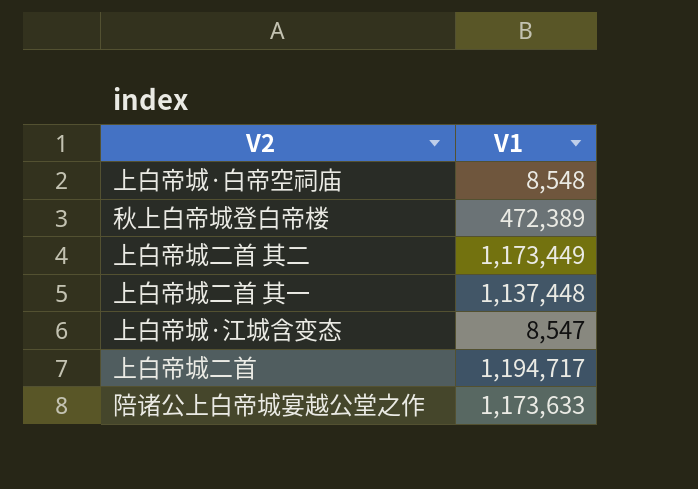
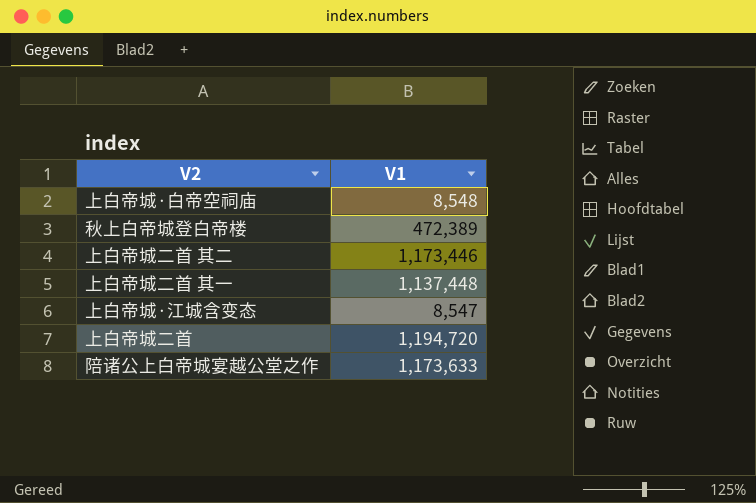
上白帝城二首 其二 | V1: 1,173,449 -> 1,173,446
上白帝城二首 | V1: 1,194,717 -> 1,194,720

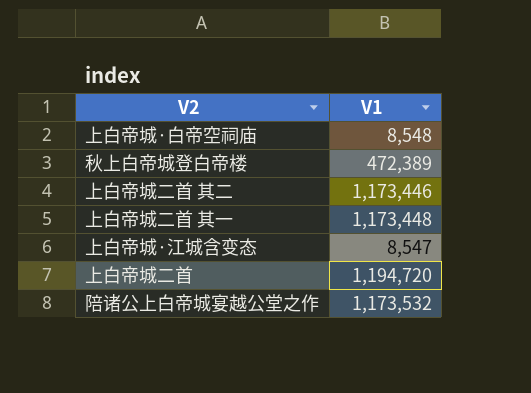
上白帝城二首 其一 | V1: 1,137,448 -> 1,173,448
陪诸公上白帝城宴越公堂之作 | V1: 1,173,633 -> 1,173,532

